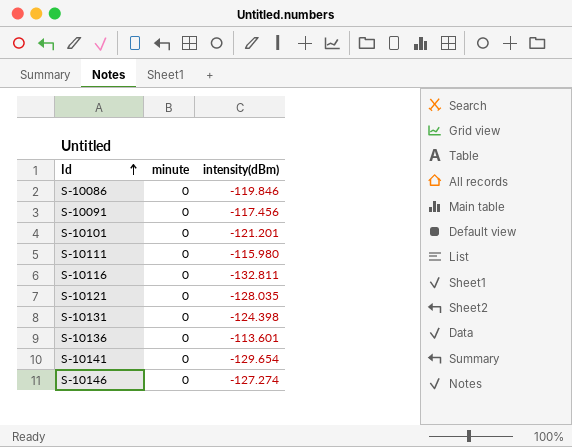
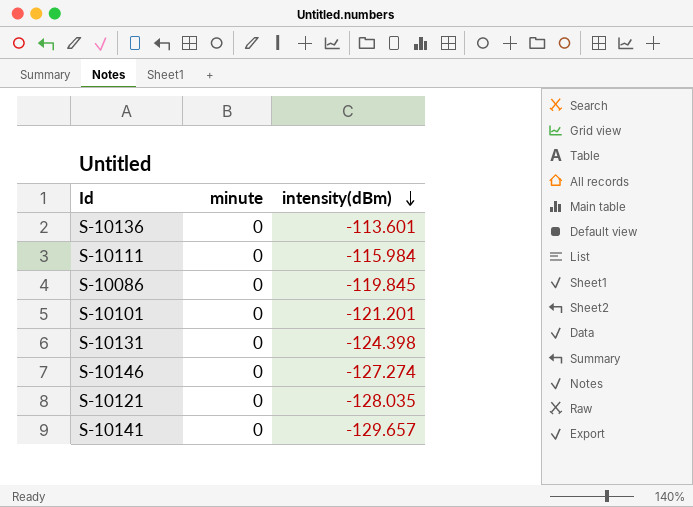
row order: Id ascending -> intensity(dBm) descending
row S-10091: 0 | -117.456 -> none
row S-10116: 0 | -132.811 -> none
S-10111 | intensity(dBm): -115.980 -> -115.984
S-10086 | intensity(dBm): -119.846 -> -119.845
S-10141 | intensity(dBm): -129.654 -> -129.657

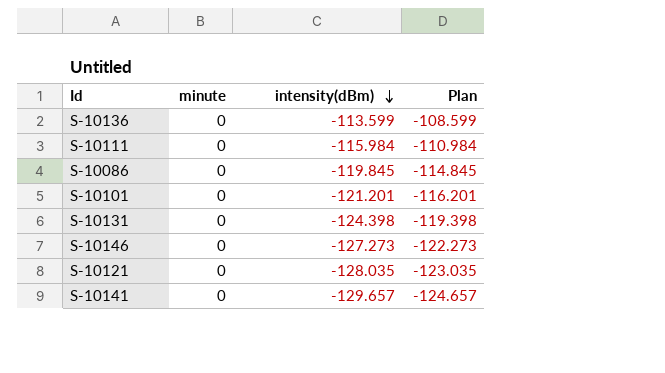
column Plan | formula: none -> [intensity(dBm)] + 5
S-10136 | intensity(dBm): -113.601 -> -113.599
S-10146 | intensity(dBm): -127.274 -> -127.273

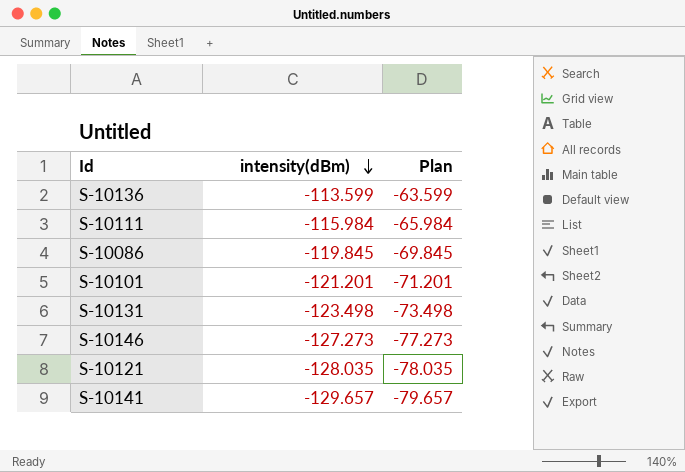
column minute | position: 2 -> none
column Plan | formula: [intensity(dBm)] + 5 -> [intensity(dBm)] + 50
S-10131 | intensity(dBm): -124.398 -> -123.498

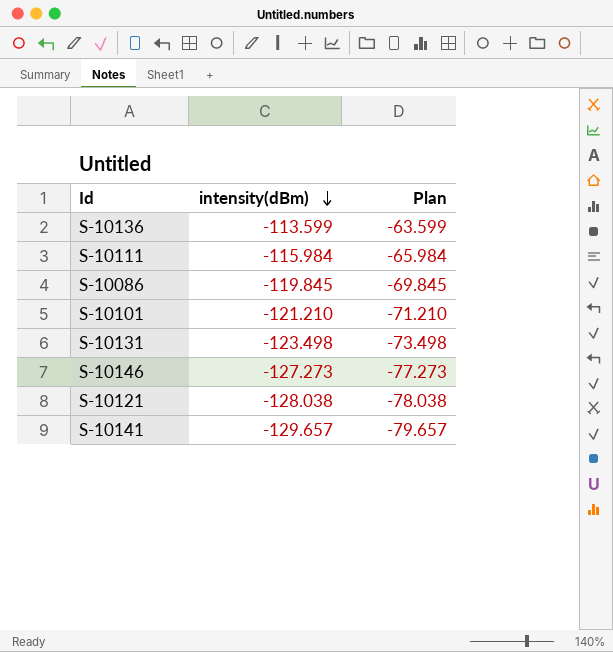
S-10101 | intensity(dBm): -121.201 -> -121.210
S-10101 | Plan: -71.201 -> -71.210
S-10121 | intensity(dBm): -128.035 -> -128.038
S-10121 | Plan: -78.035 -> -78.038

